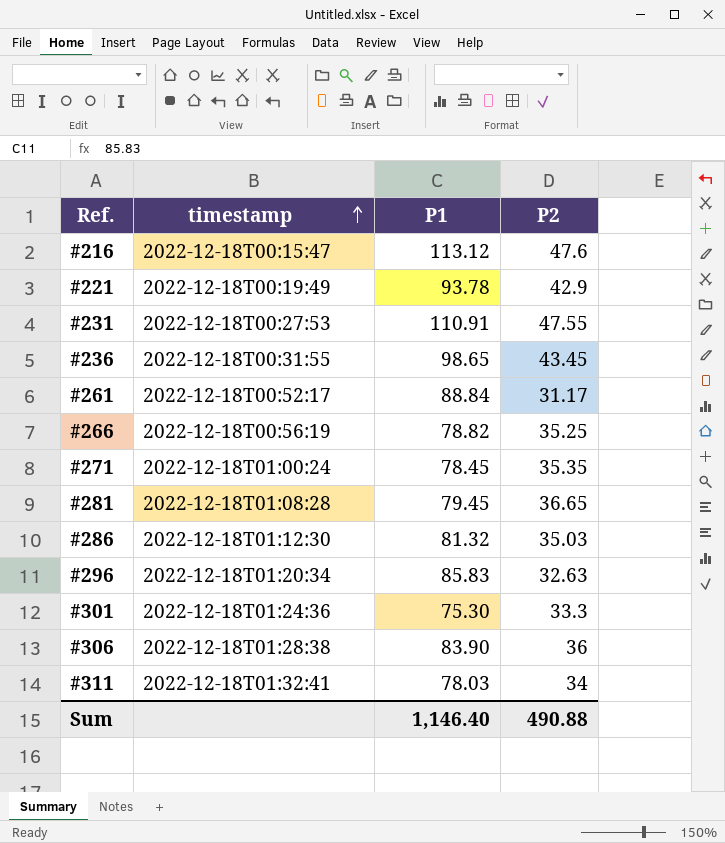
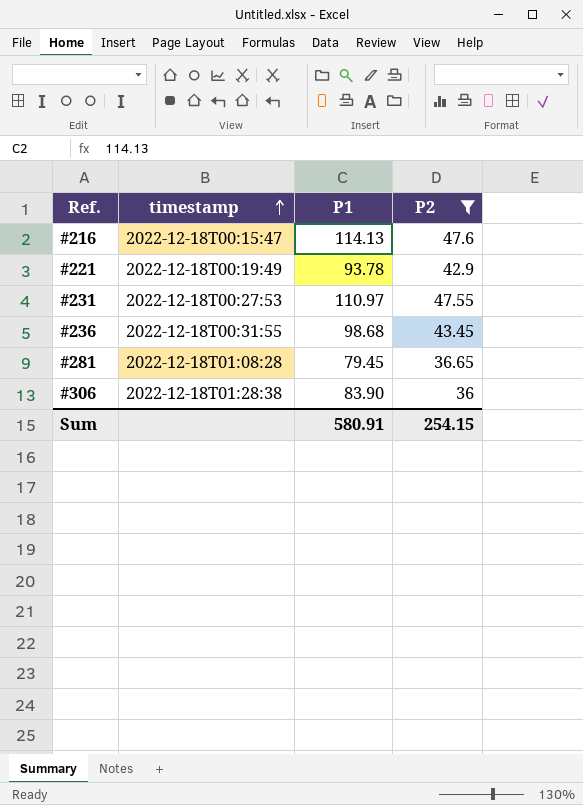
filter: none -> P2 >= 36
#216 | P1: 113.12 -> 114.13
#231 | P1: 110.91 -> 110.97
#236 | P1: 98.65 -> 98.68
Sum | P1: 1,146.40 -> 580.91
Sum | P2: 490.88 -> 254.15

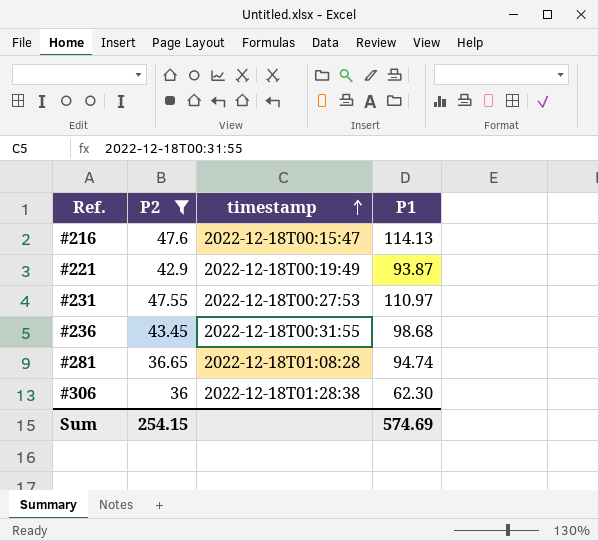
column P2 | position: 4 -> 2
#221 | P1: 93.78 -> 93.87
#281 | P1: 79.45 -> 94.74
#306 | P1: 83.90 -> 62.30
Sum | P1: 580.91 -> 574.69

